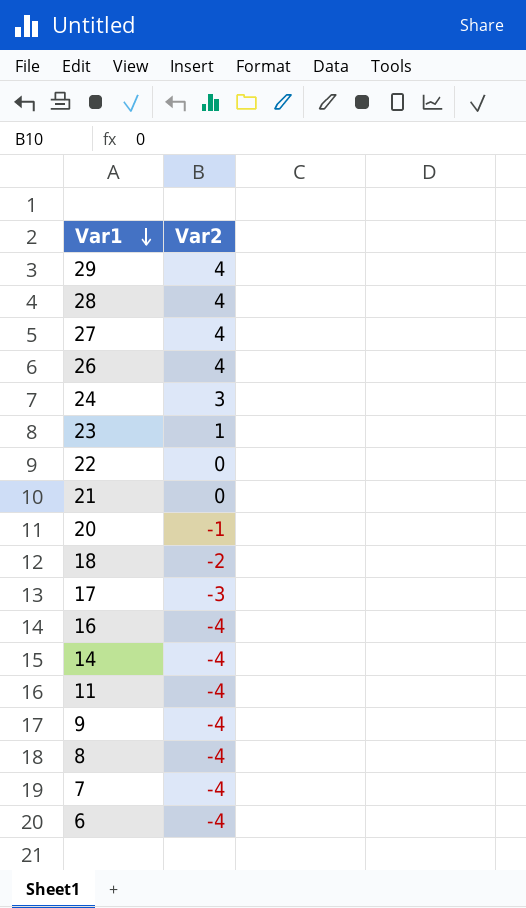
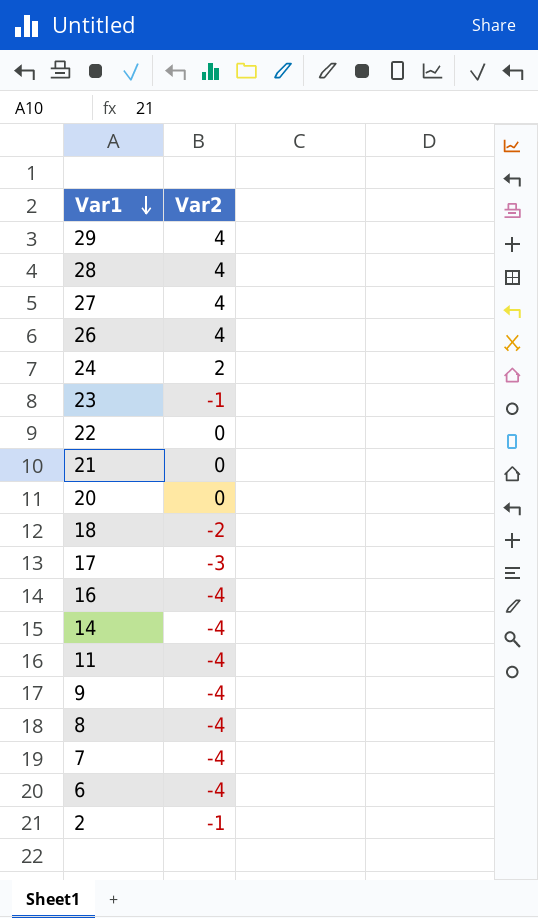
24 | Var2: 3 -> 2
23 | Var2: 1 -> -1
20 | Var2: -1 -> 0
row 2: none -> -1

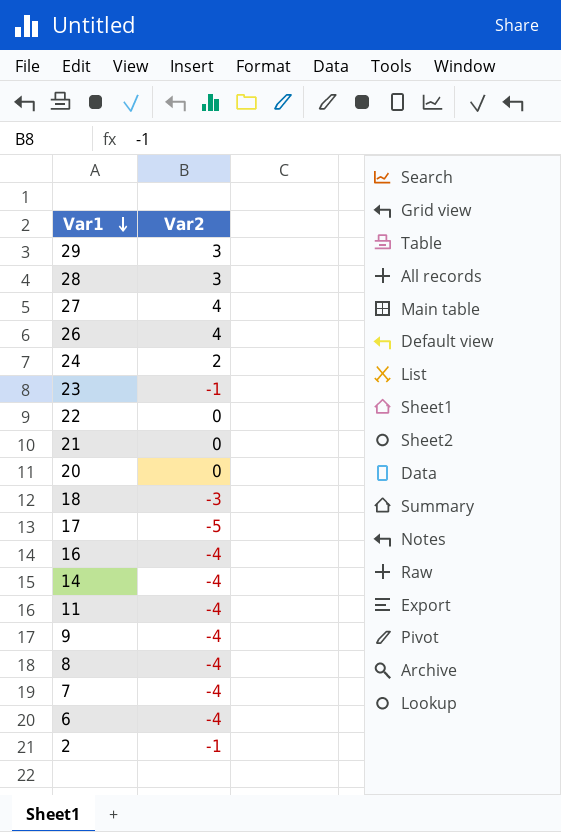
29 | Var2: 4 -> 3
28 | Var2: 4 -> 3
18 | Var2: -2 -> -3
17 | Var2: -3 -> -5

